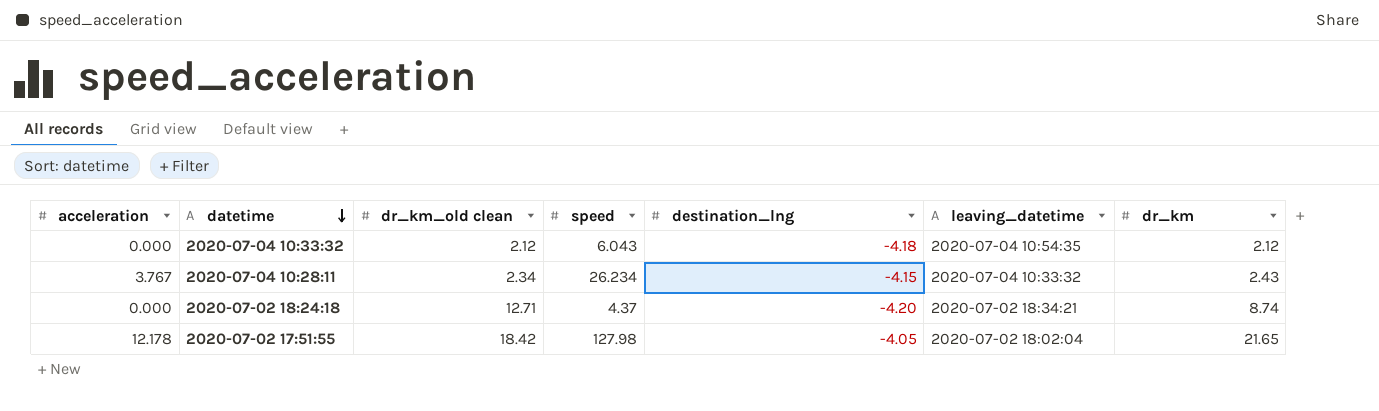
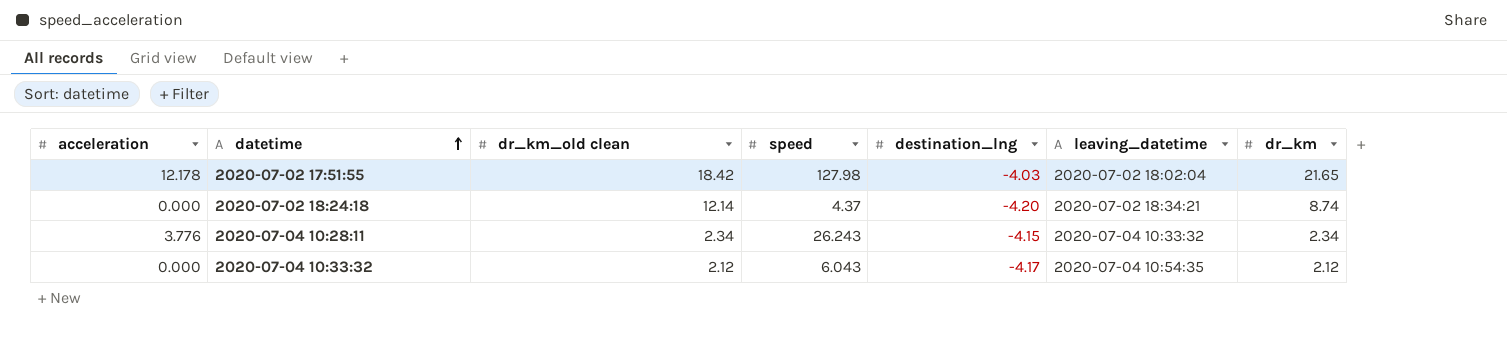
row order: datetime descending -> datetime ascending
2020-07-02 17:51:55 | destination_lng: -4.05 -> -4.03
2020-07-02 18:24:18 | dr_km_old clean: 12.71 -> 12.14
2020-07-04 10:28:11 | acceleration: 3.767 -> 3.776
2020-07-04 10:28:11 | speed: 26.234 -> 26.243
2020-07-04 10:28:11 | dr_km: 2.43 -> 2.34
2020-07-04 10:33:32 | destination_lng: -4.18 -> -4.17

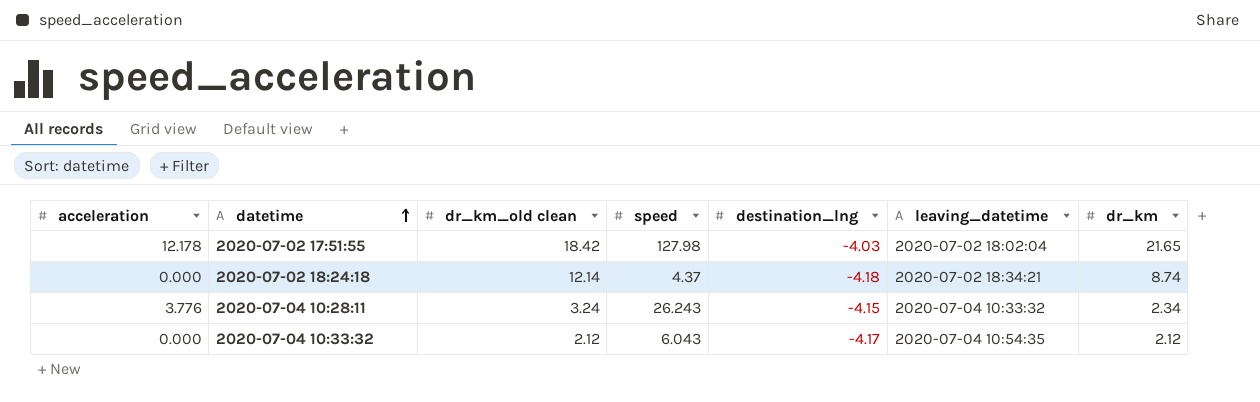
2020-07-02 18:24:18 | destination_lng: -4.20 -> -4.18
2020-07-04 10:28:11 | dr_km_old clean: 2.34 -> 3.24

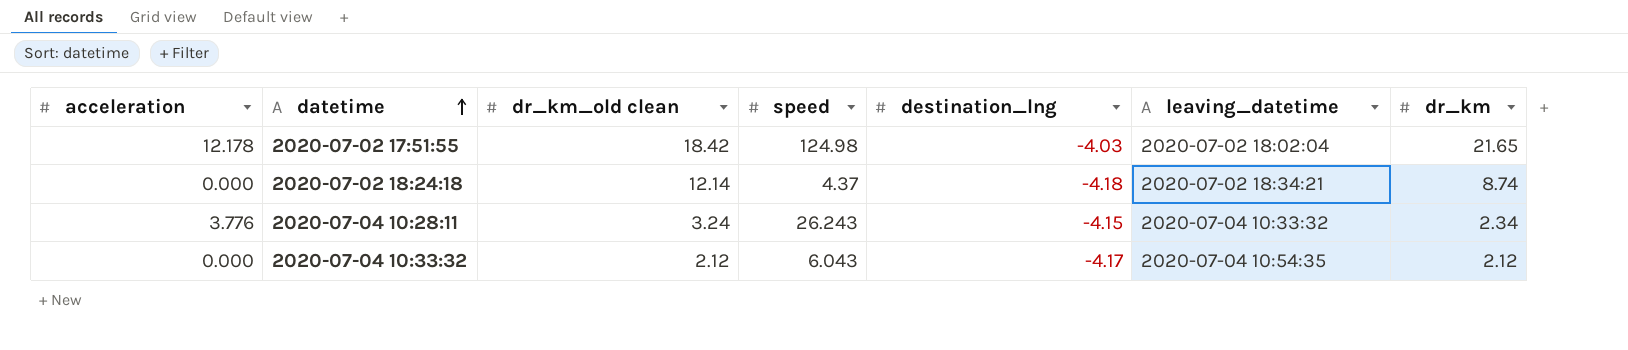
2020-07-02 17:51:55 | speed: 127.98 -> 124.98

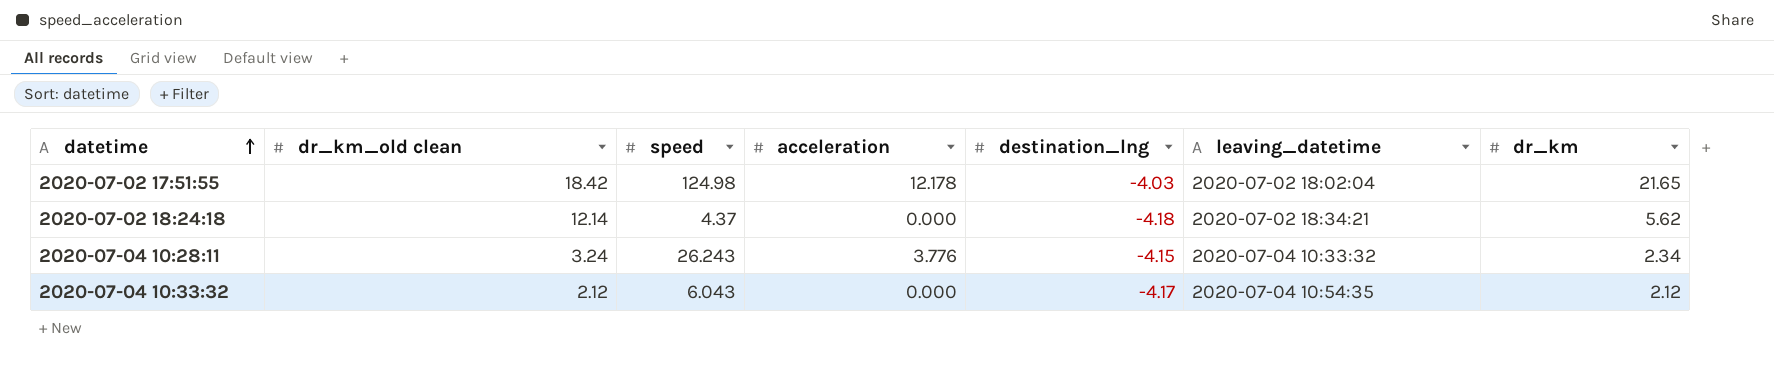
column acceleration | position: 1 -> 4
2020-07-02 18:24:18 | dr_km: 8.74 -> 5.62

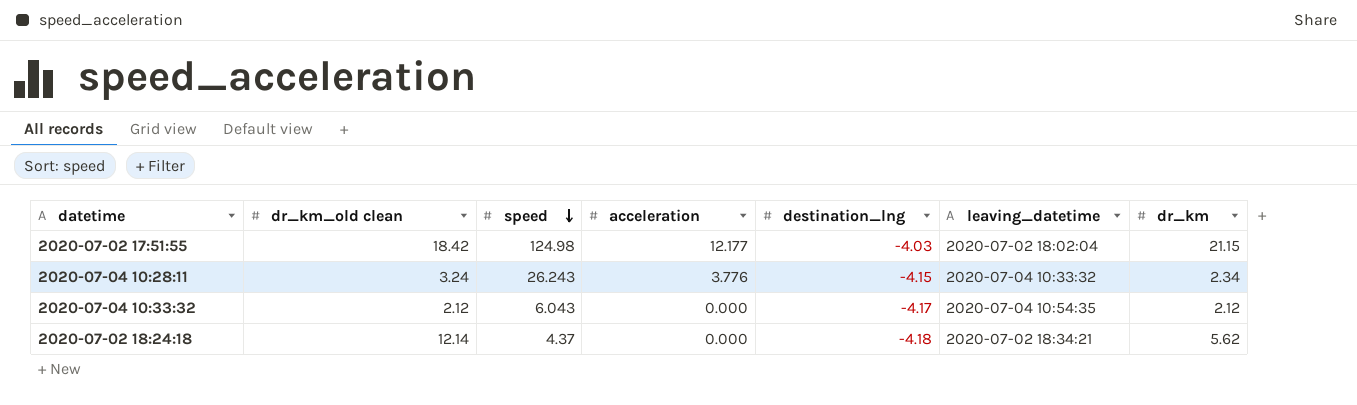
row order: datetime ascending -> speed descending
2020-07-02 17:51:55 | acceleration: 12.178 -> 12.177
2020-07-02 17:51:55 | dr_km: 21.65 -> 21.15

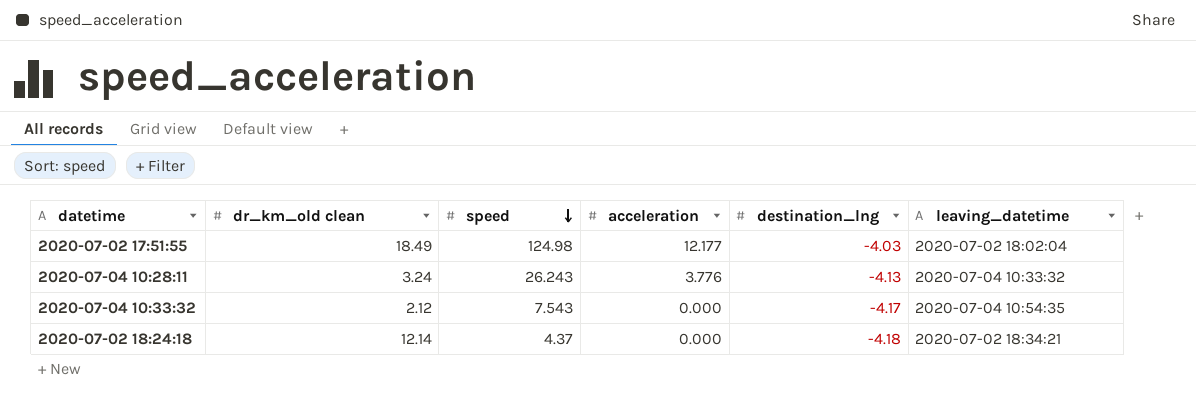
column dr_km | position: 7 -> none
2020-07-02 17:51:55 | dr_km_old clean: 18.42 -> 18.49
2020-07-04 10:28:11 | destination_lng: -4.15 -> -4.13
2020-07-04 10:33:32 | speed: 6.043 -> 7.543

